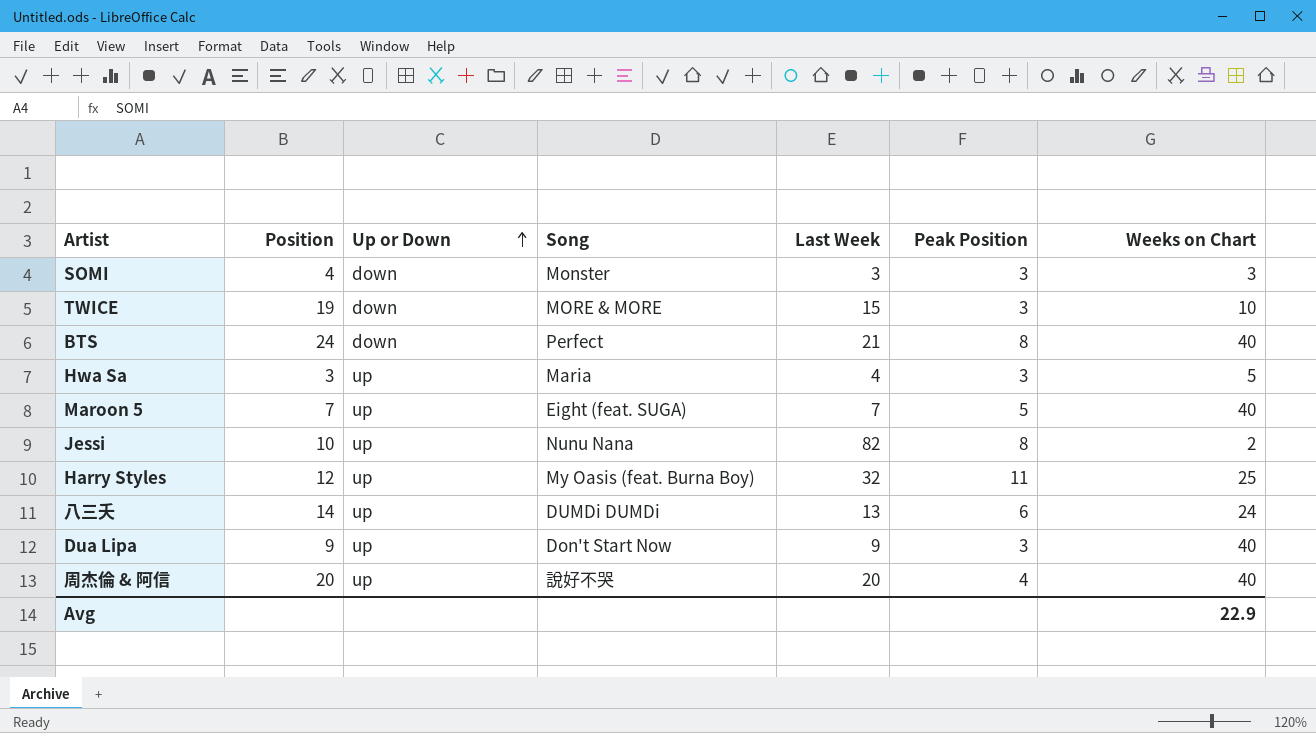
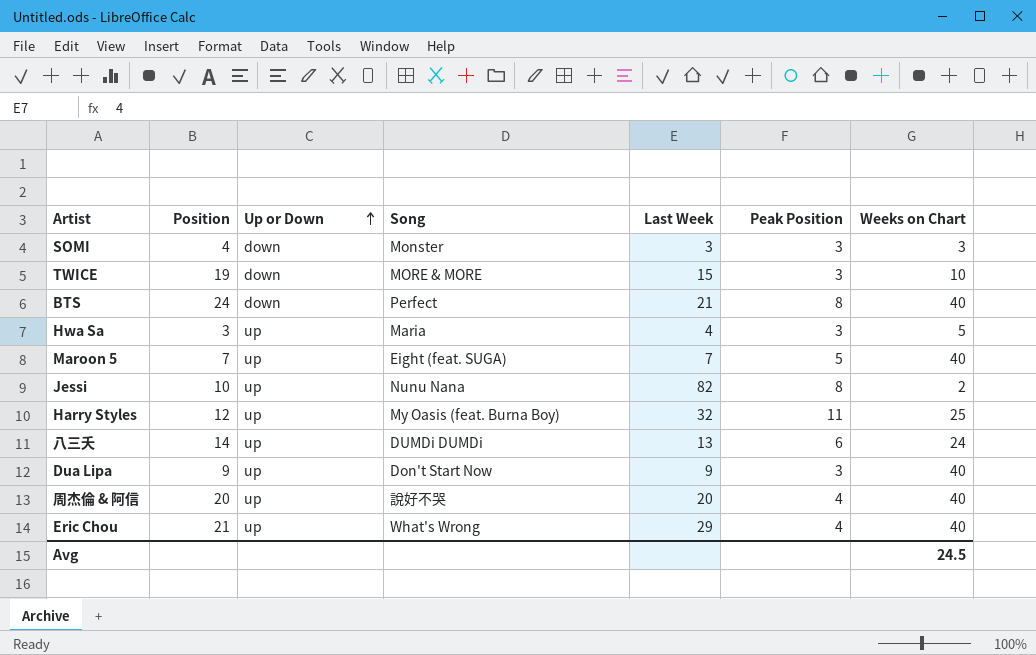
row Eric Chou: none -> 21 | up | What's Wrong | 29 | 4 | 40
Avg | Weeks on Chart: 22.9 -> 24.5

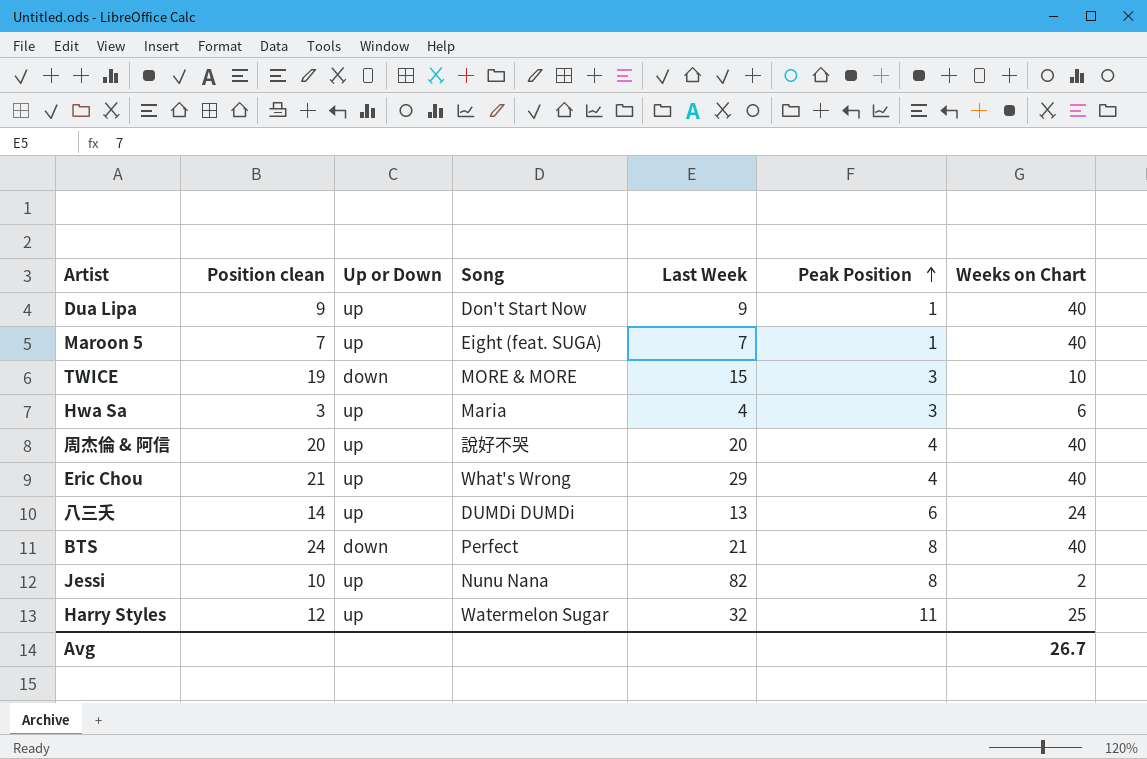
row order: Up or Down ascending -> Peak Position ascending
column name: Position -> Position clean
row SOMI: 4 | down | Monster | 3 | 3 | 3 -> none
Dua Lipa | Peak Position: 3 -> 1
Maroon 5 | Peak Position: 5 -> 1
Hwa Sa | Weeks on Chart: 5 -> 6
Harry Styles | Song: My Oasis (feat. Burna Boy) -> Watermelon Sugar
Avg | Weeks on Chart: 24.5 -> 26.7

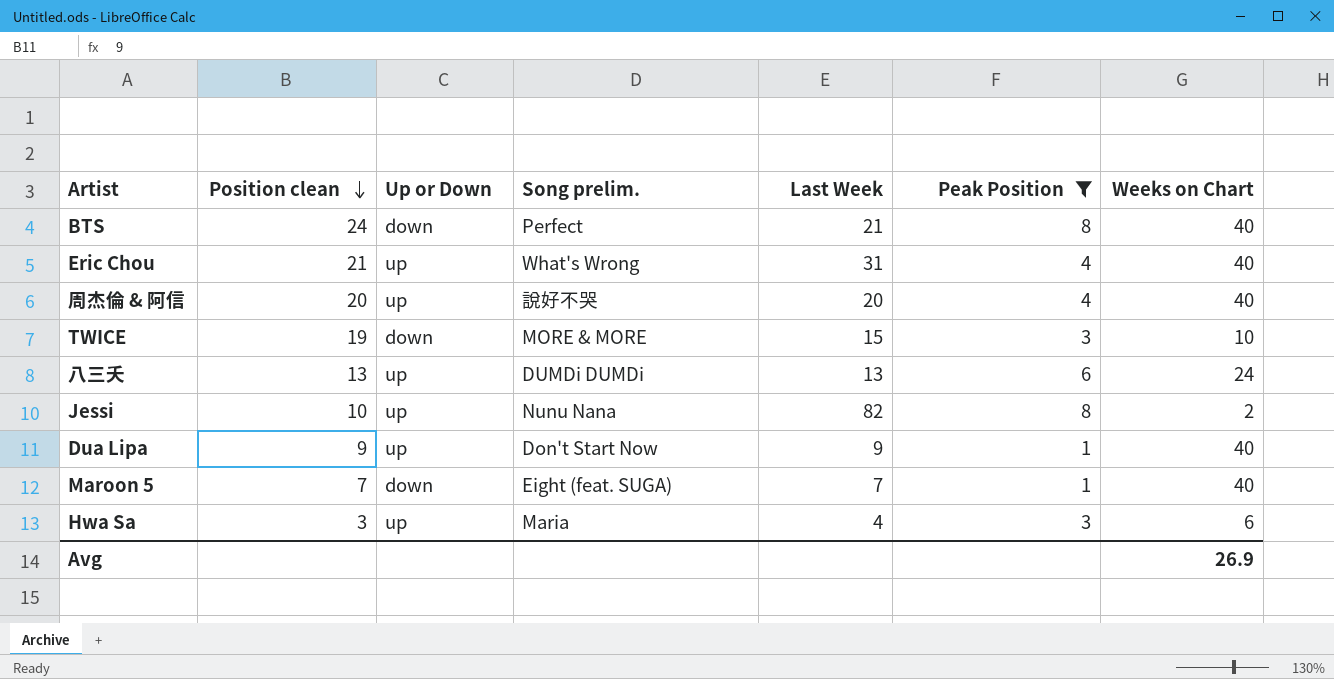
filter: none -> Peak Position != 11
row order: Peak Position ascending -> Position clean descending
column name: Song -> Song prelim.
Eric Chou | Last Week: 29 -> 31
八三夭 | Position clean: 14 -> 13
Maroon 5 | Up or Down: up -> down
Avg | Weeks on Chart: 26.7 -> 26.9

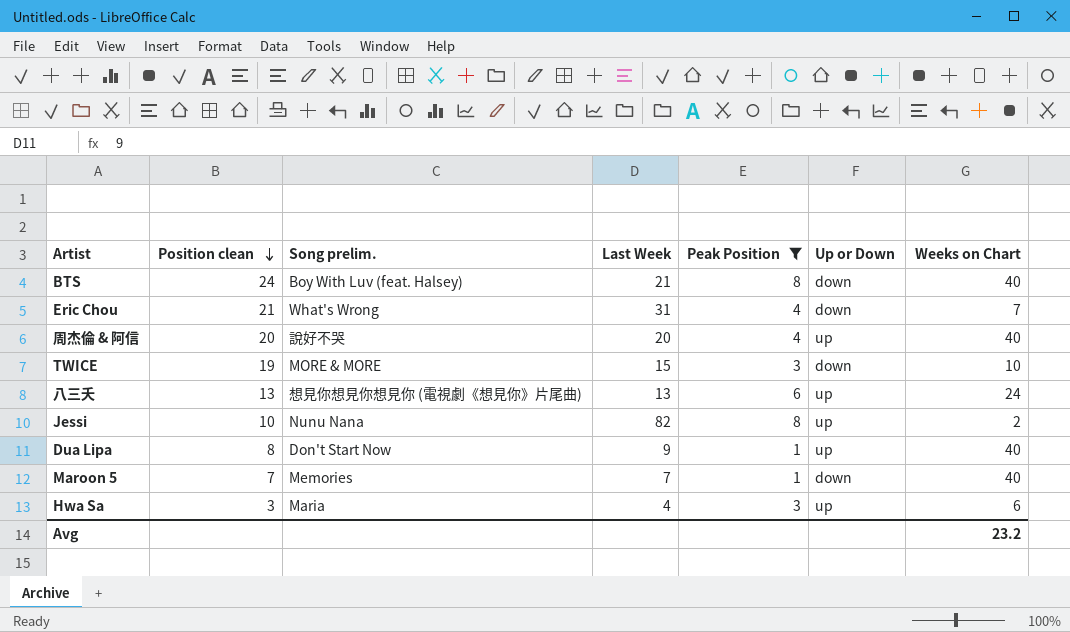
column Up or Down | position: 3 -> 6
BTS | Song prelim.: Perfect -> Boy With Luv (feat. Halsey)
Eric Chou | Up or Down: up -> down
Eric Chou | Weeks on Chart: 40 -> 7
八三夭 | Song prelim.: DUMDi DUMDi -> 想見你想見你想見你 (電視劇《想見你》片尾曲)
Dua Lipa | Position clean: 9 -> 8
Maroon 5 | Song prelim.: Eight (feat. SUGA) -> Memories
Avg | Weeks on Chart: 26.9 -> 23.2

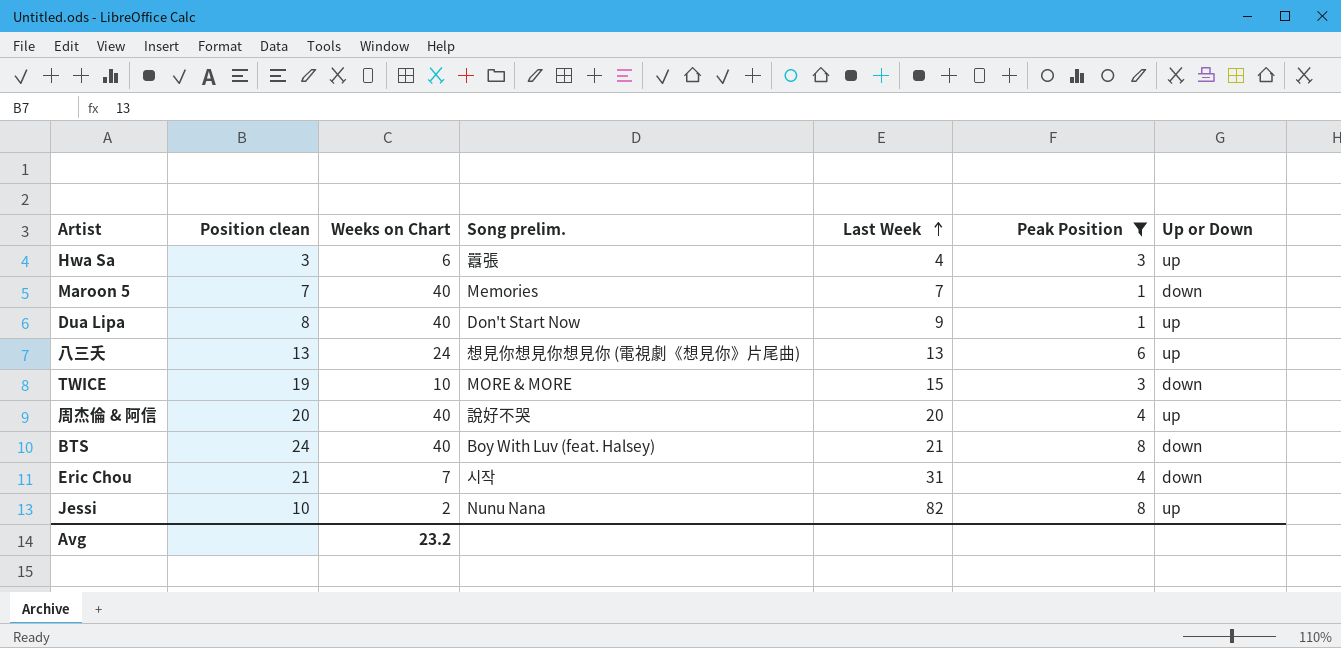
row order: Position clean descending -> Last Week ascending
column Weeks on Chart | position: 7 -> 3
Hwa Sa | Song prelim.: Maria -> 囂張
Eric Chou | Song prelim.: What's Wrong -> 시작

